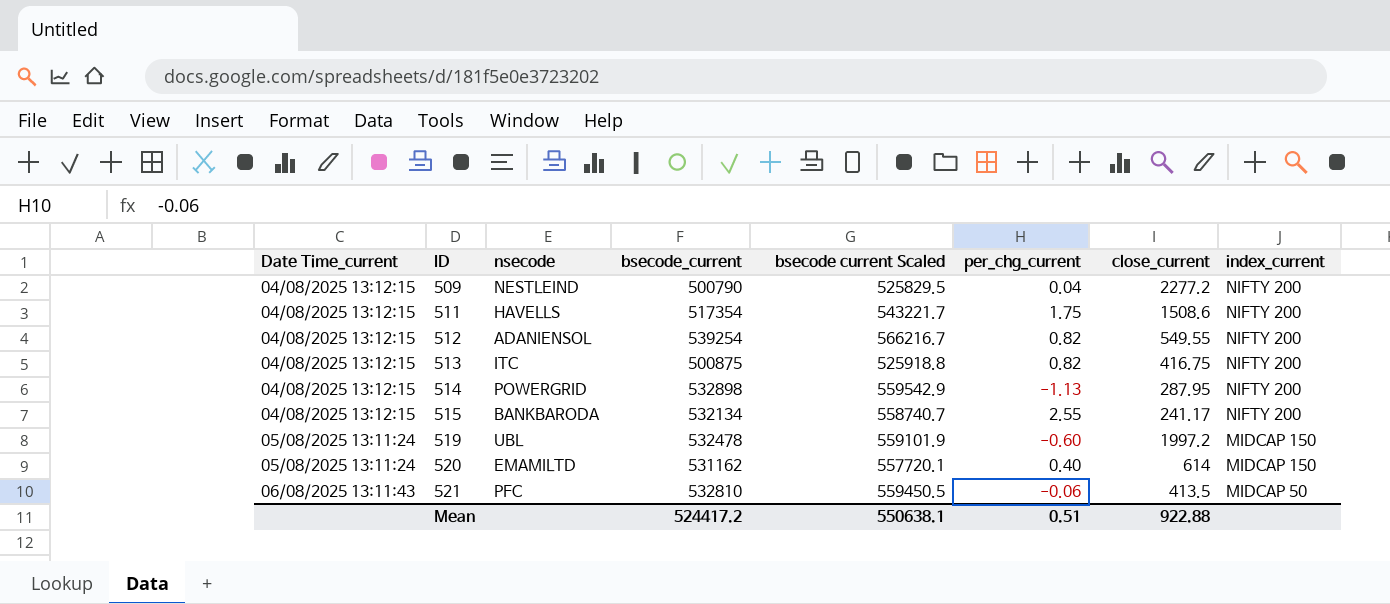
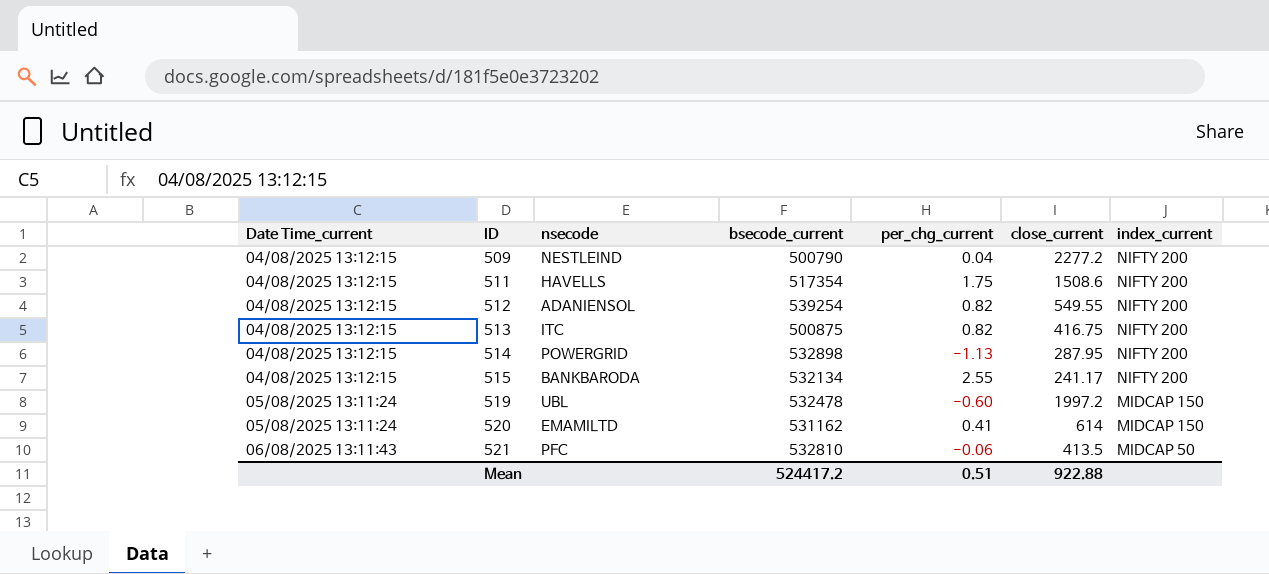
column bsecode current Scaled | formula: [bsecode_current] * 1.05 -> none
520 | per_chg_current: 0.40 -> 0.41

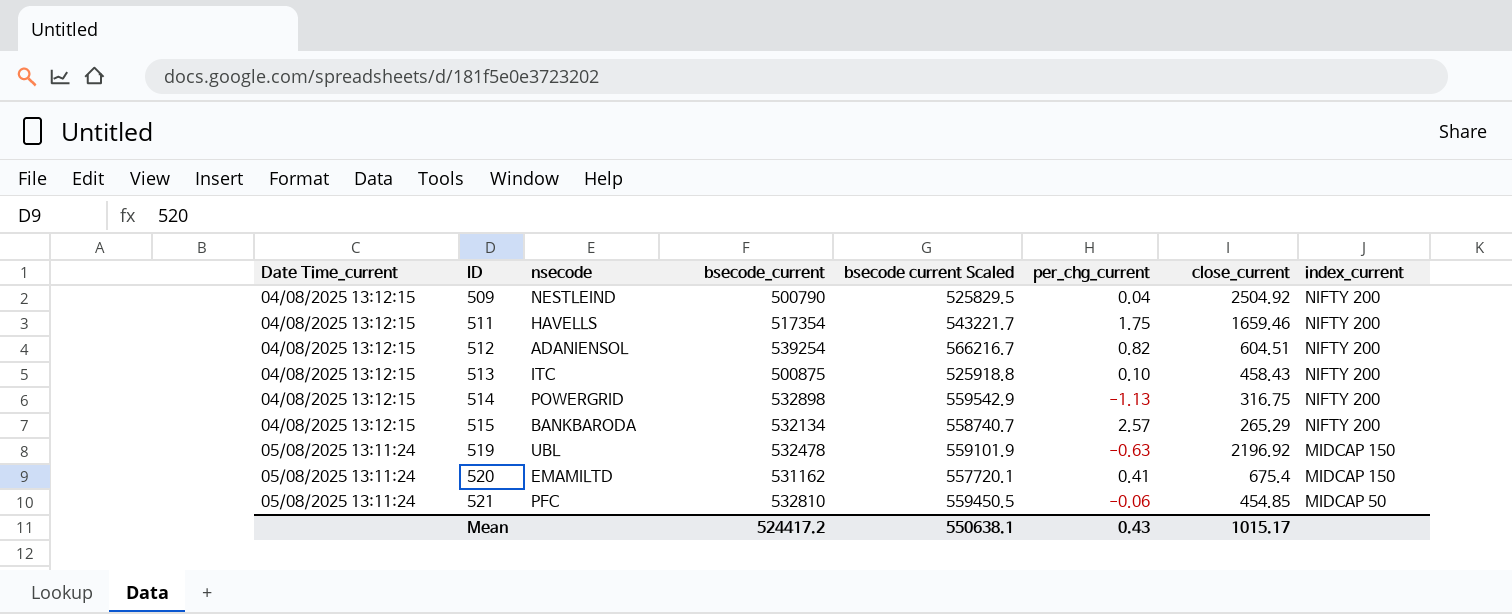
column bsecode current Scaled | formula: none -> [bsecode_current] * 1.05
509 | close_current: 2277.2 -> 2504.92
511 | close_current: 1508.6 -> 1659.46
512 | close_current: 549.55 -> 604.51
513 | per_chg_current: 0.82 -> 0.10
513 | close_current: 416.75 -> 458.43
514 | close_current: 287.95 -> 316.75
515 | per_chg_current: 2.55 -> 2.57
515 | close_current: 241.17 -> 265.29
519 | per_chg_current: -0.60 -> -0.63
519 | close_current: 1997.2 -> 2196.92
520 | close_current: 614 -> 675.4
521 | Date Time_current: 06/08/2025 13:11:43 -> 05/08/2025 13:11:24
521 | close_current: 413.5 -> 454.85
Mean | per_chg_current: 0.51 -> 0.43
Mean | close_current: 922.88 -> 1015.17

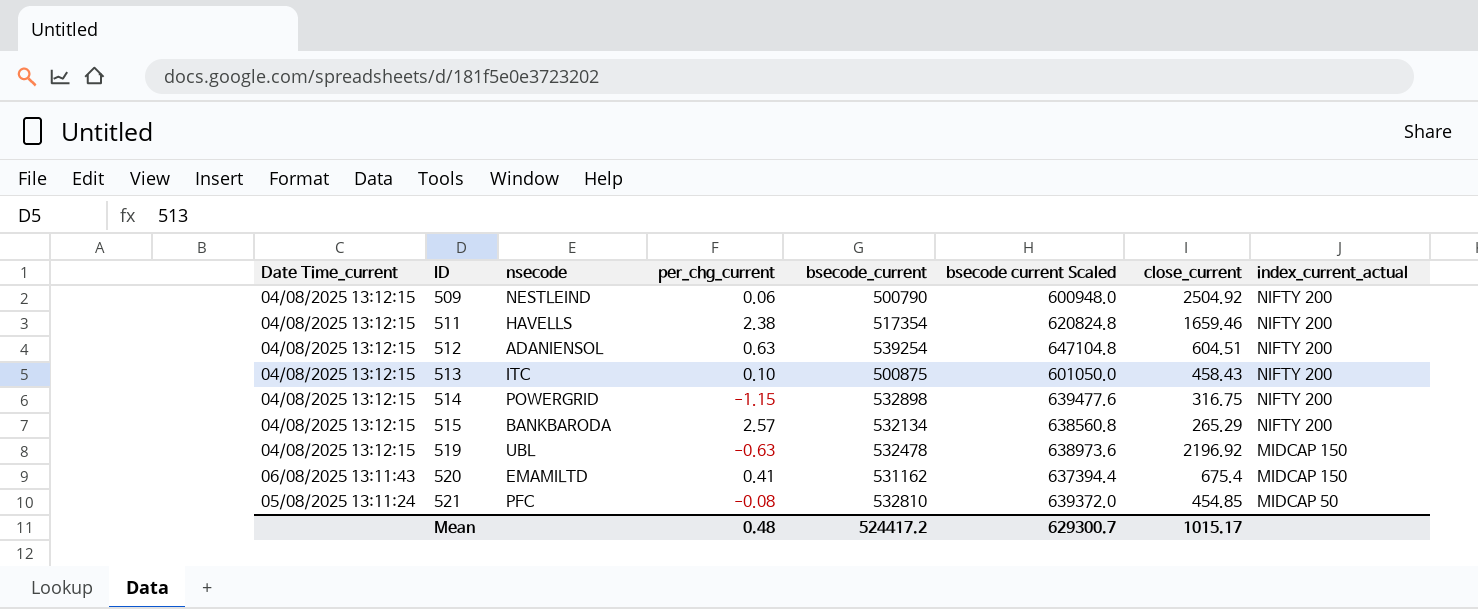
column per_chg_current | position: 6 -> 4
column bsecode current Scaled | formula: [bsecode_current] * 1.05 -> [bsecode_current] * 1.2
column name: index_current -> index_current_actual
509 | per_chg_current: 0.04 -> 0.06
511 | per_chg_current: 1.75 -> 2.38
512 | per_chg_current: 0.82 -> 0.63
514 | per_chg_current: -1.13 -> -1.15
519 | Date Time_current: 05/08/2025 13:11:24 -> 04/08/2025 13:12:15
520 | Date Time_current: 05/08/2025 13:11:24 -> 06/08/2025 13:11:43
521 | per_chg_current: -0.06 -> -0.08
Mean | per_chg_current: 0.43 -> 0.48
Mean | bsecode current Scaled: 550638.1 -> 629300.7

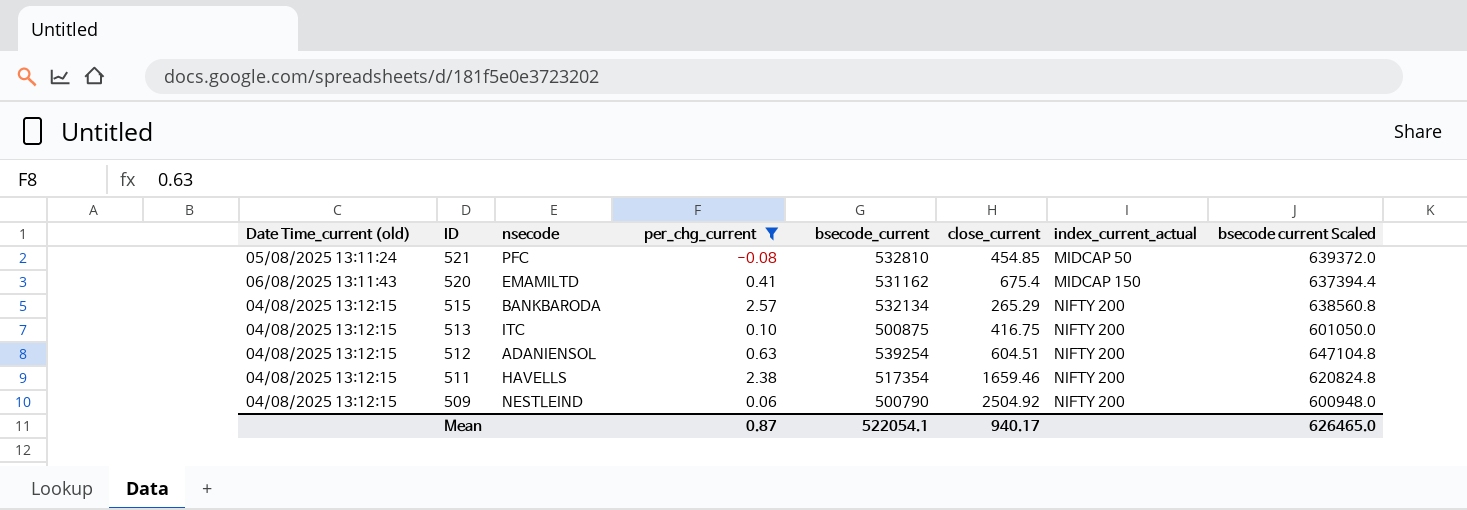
filter: none -> per_chg_current >= -0.08
row order: ID ascending -> ID descending
column name: Date Time_current -> Date Time_current (old)
column bsecode current Scaled | position: 6 -> 8
513 | close_current: 458.43 -> 416.75
Mean | per_chg_current: 0.48 -> 0.87
Mean | bsecode_current: 524417.2 -> 522054.1
Mean | close_current: 1015.17 -> 940.17
Mean | bsecode current Scaled: 629300.7 -> 626465.0

